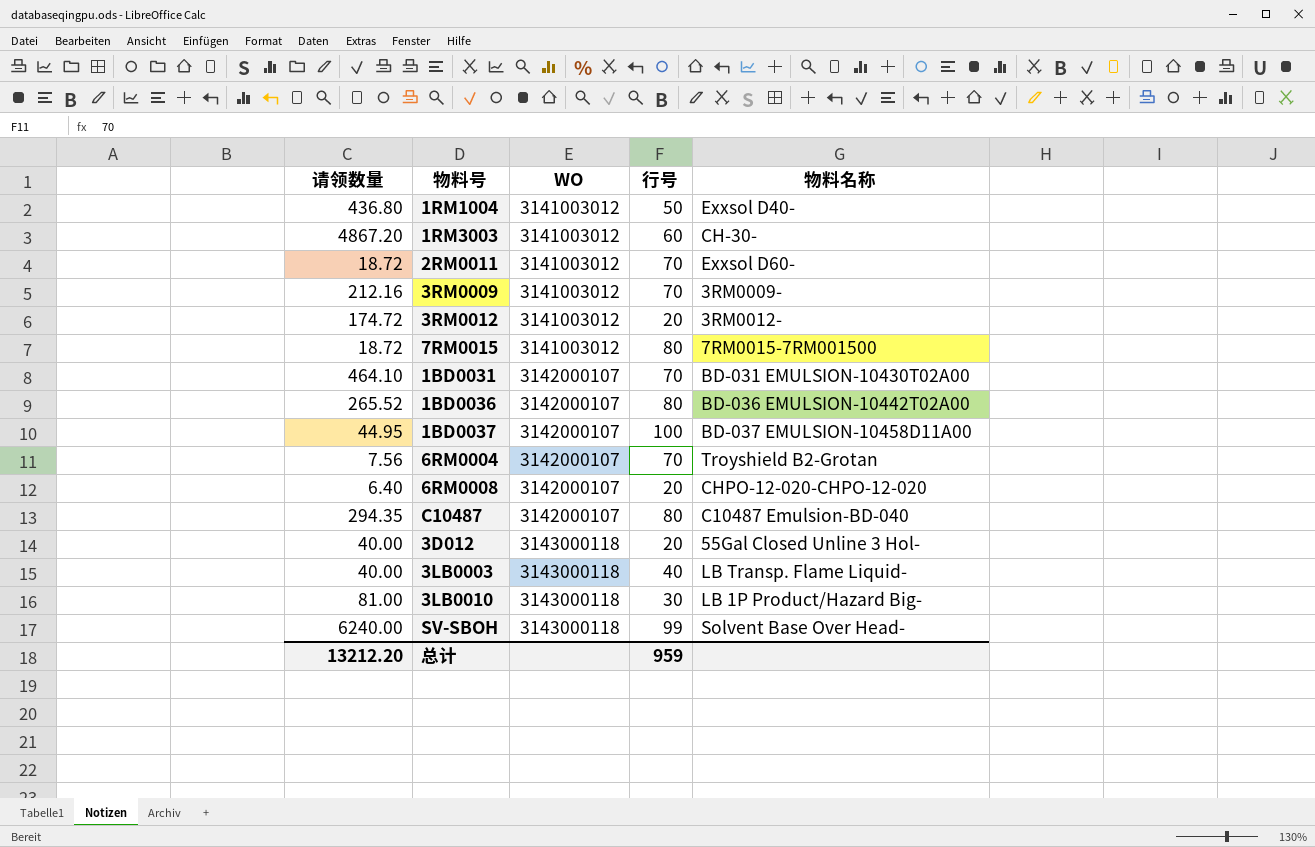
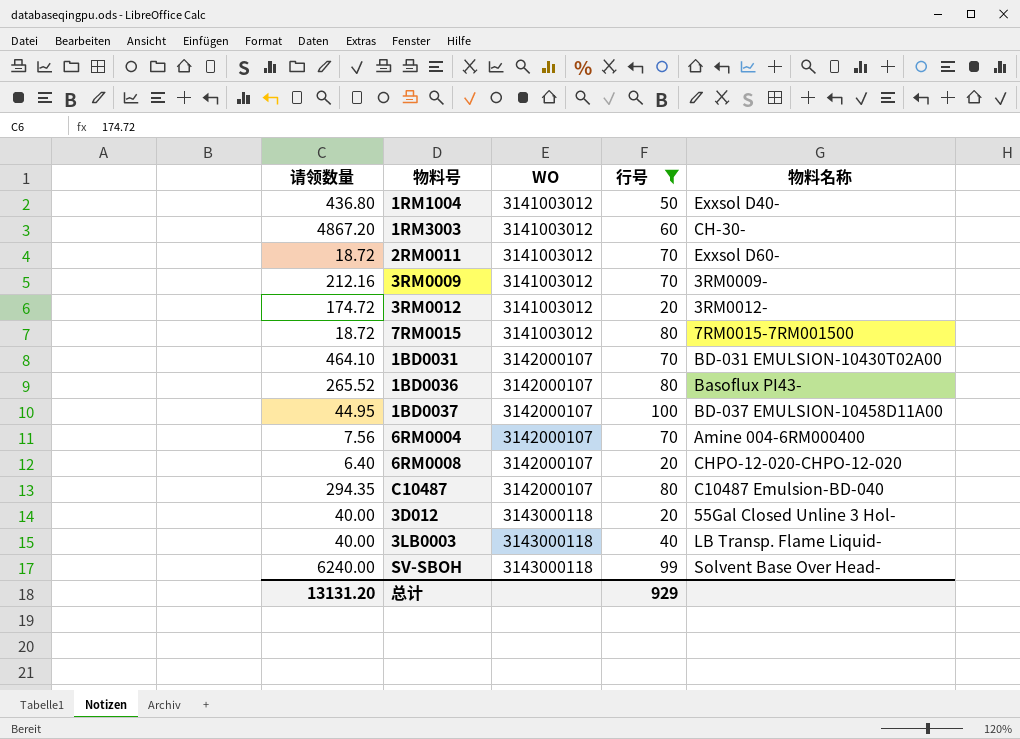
filter: none -> 行号 != 30
1BD0036 | 物料名称: BD-036 EMULSION-10442T02A00 -> Basoflux PI43-
6RM0004 | 物料名称: Troyshield B2-Grotan -> Amine 004-6RM000400
总计 | 请领数量: 13212.20 -> 13131.20
总计 | 行号: 959 -> 929

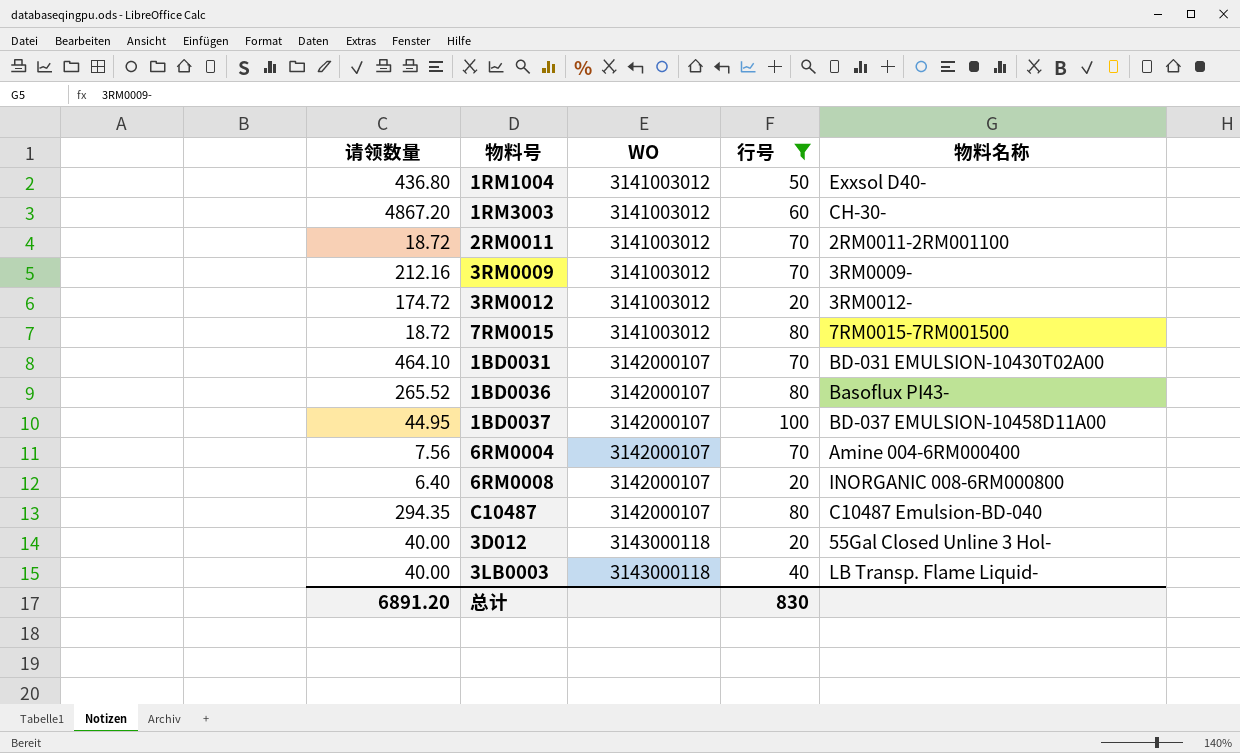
row SV-SBOH: 6240.00 | 3143000118 | 99 | Solvent Base Over Head- -> none
2RM0011 | 物料名称: Exxsol D60- -> 2RM0011-2RM001100
6RM0008 | 物料名称: CHPO-12-020-CHPO-12-020 -> INORGANIC 008-6RM000800
总计 | 请领数量: 13131.20 -> 6891.20
总计 | 行号: 929 -> 830

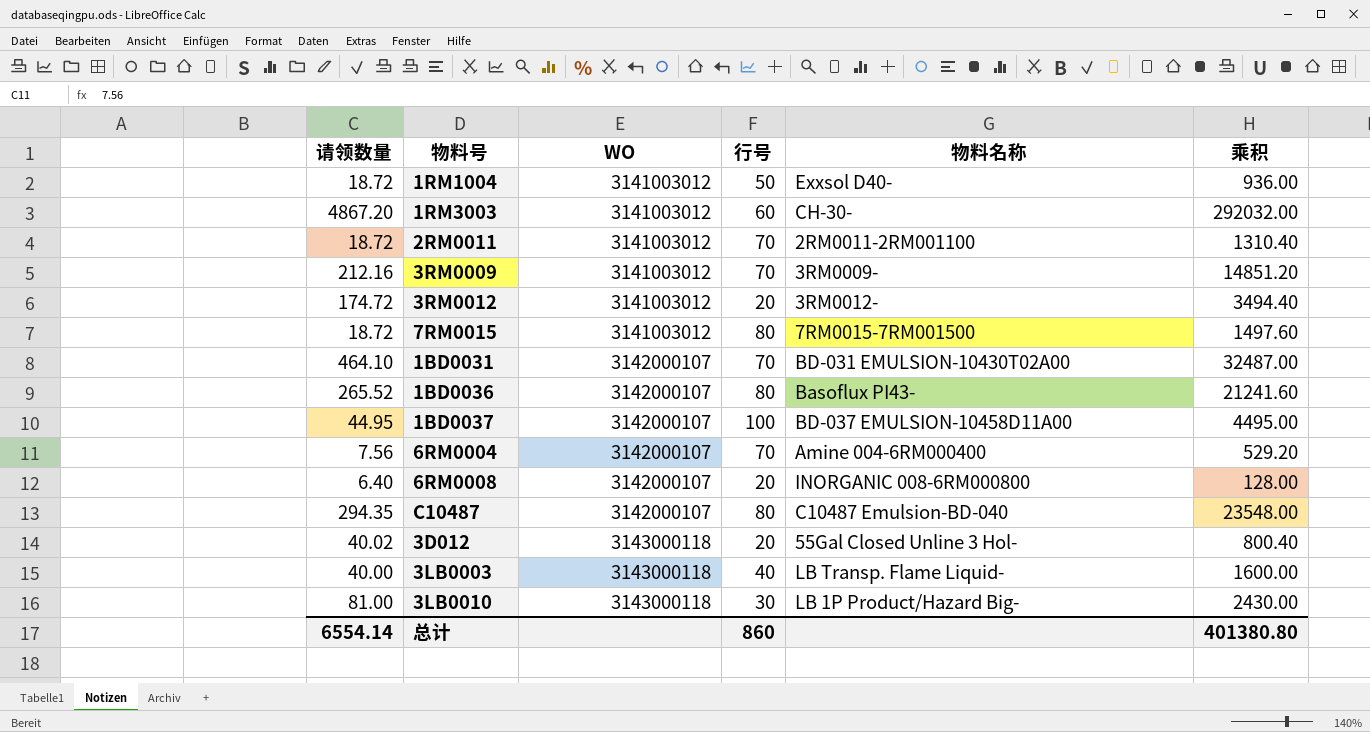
filter: 行号 != 30 -> none
column 乘积 | formula: none -> [请领数量] * [行号]
1RM1004 | 请领数量: 436.80 -> 18.72
3D012 | 请领数量: 40.00 -> 40.02
总计 | 请领数量: 6891.20 -> 6554.14
总计 | 行号: 830 -> 860

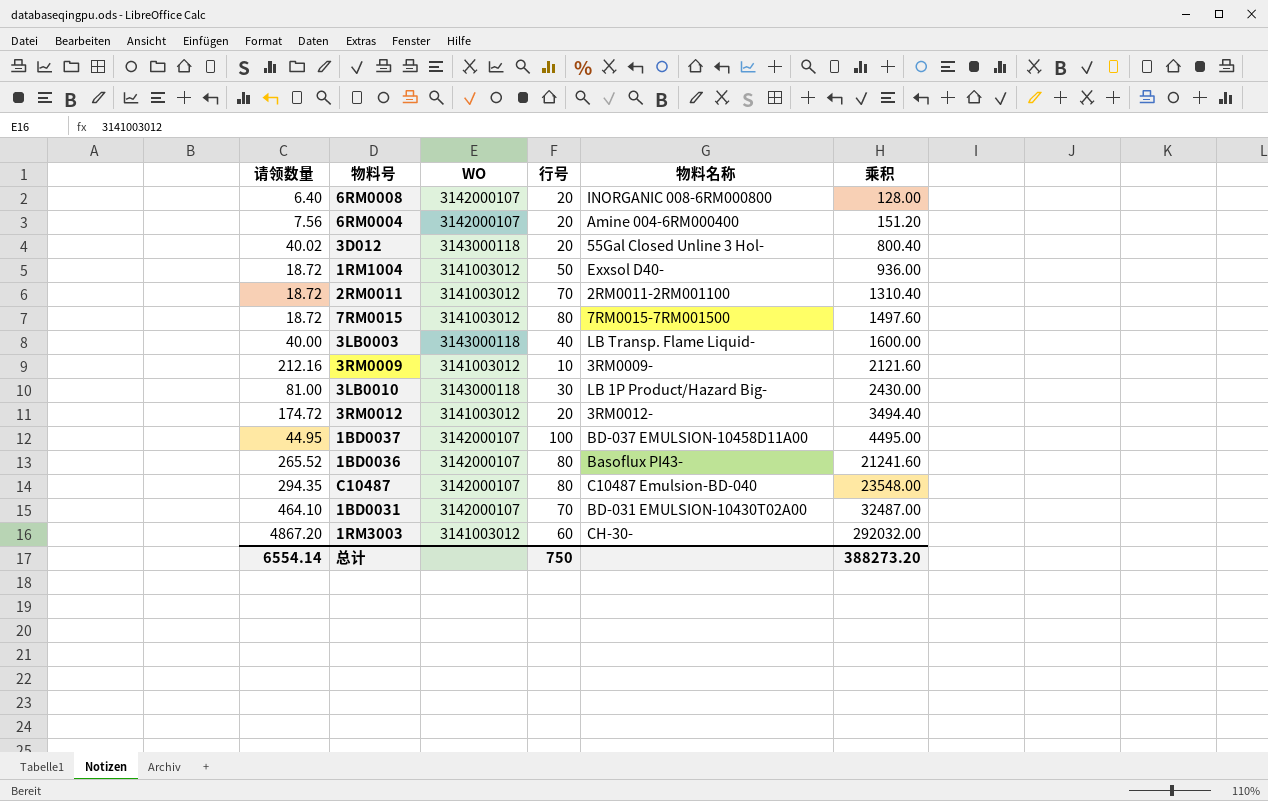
row order: WO ascending -> 乘积 ascending
6RM0004 | 行号: 70 -> 20
6RM0004 | 乘积: 529.20 -> 151.20
3RM0009 | 行号: 70 -> 10
3RM0009 | 乘积: 14851.20 -> 2121.60
总计 | 行号: 860 -> 750
总计 | 乘积: 401380.80 -> 388273.20

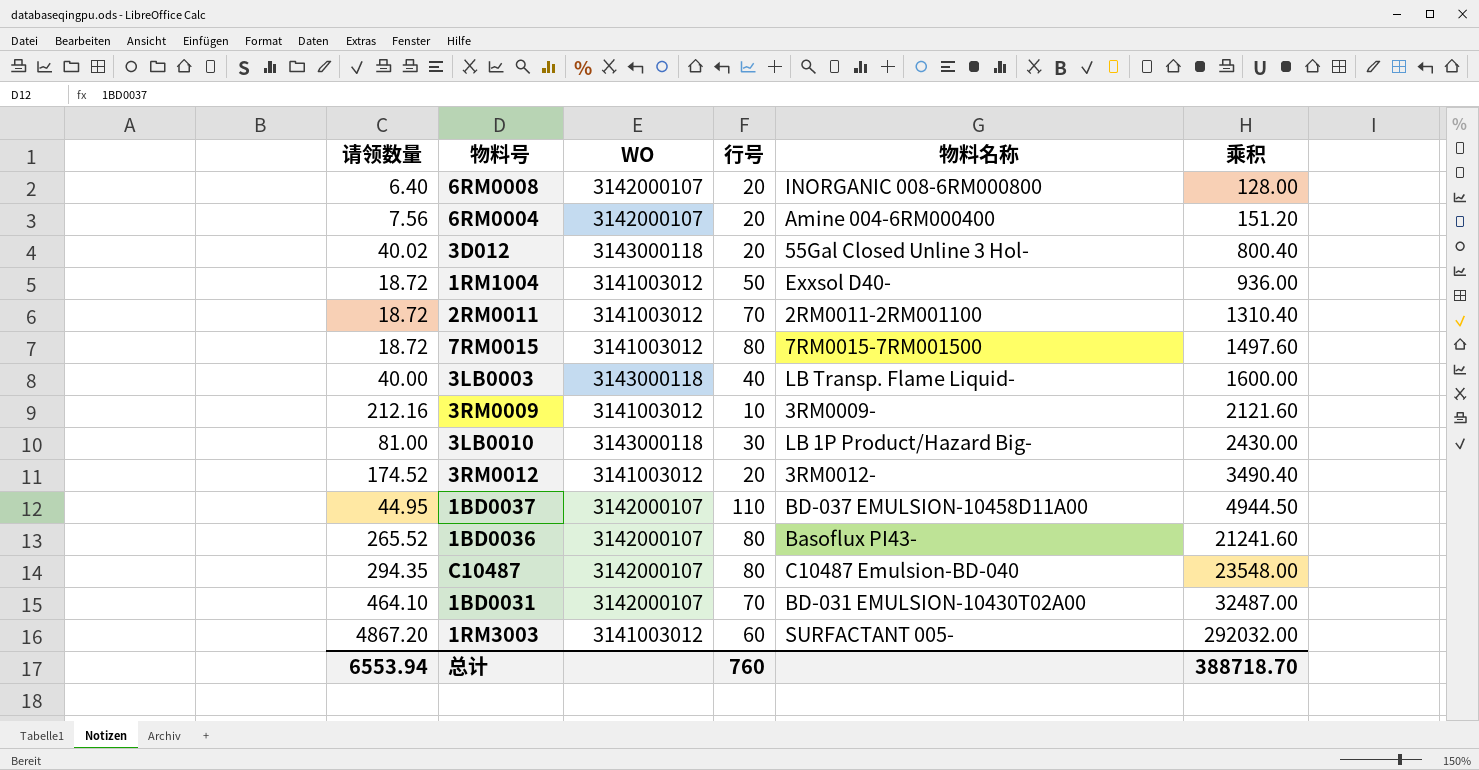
3RM0012 | 请领数量: 174.72 -> 174.52
3RM0012 | 乘积: 3494.40 -> 3490.40
1BD0037 | 行号: 100 -> 110
1BD0037 | 乘积: 4495.00 -> 4944.50
1RM3003 | 物料名称: CH-30- -> SURFACTANT 005-
总计 | 请领数量: 6554.14 -> 6553.94
总计 | 行号: 750 -> 760
总计 | 乘积: 388273.20 -> 388718.70

